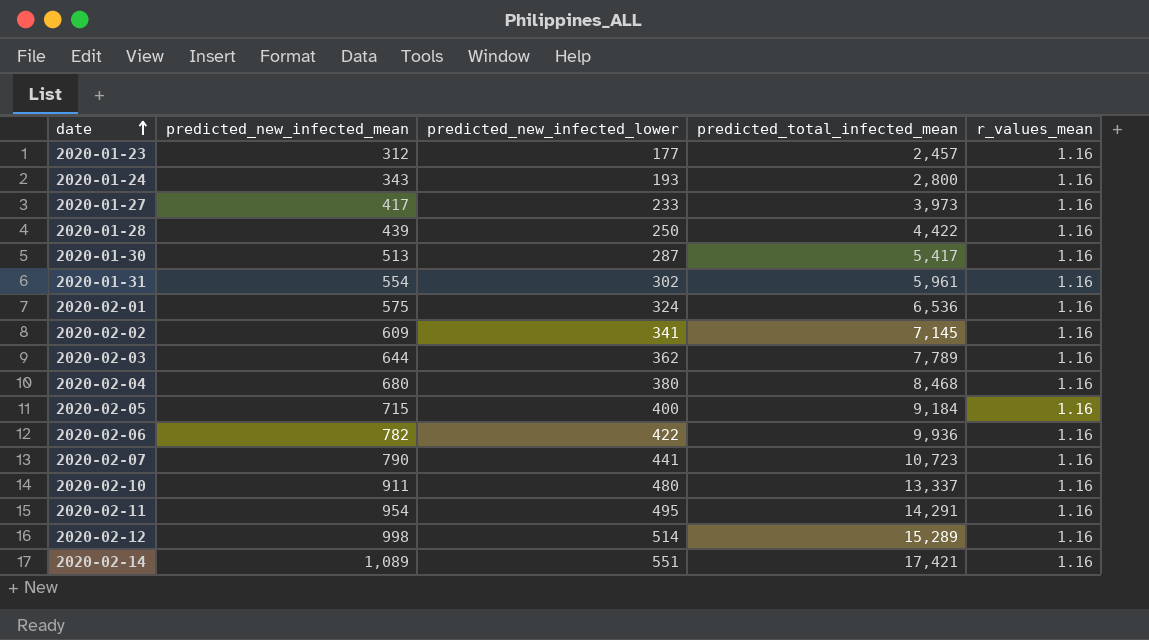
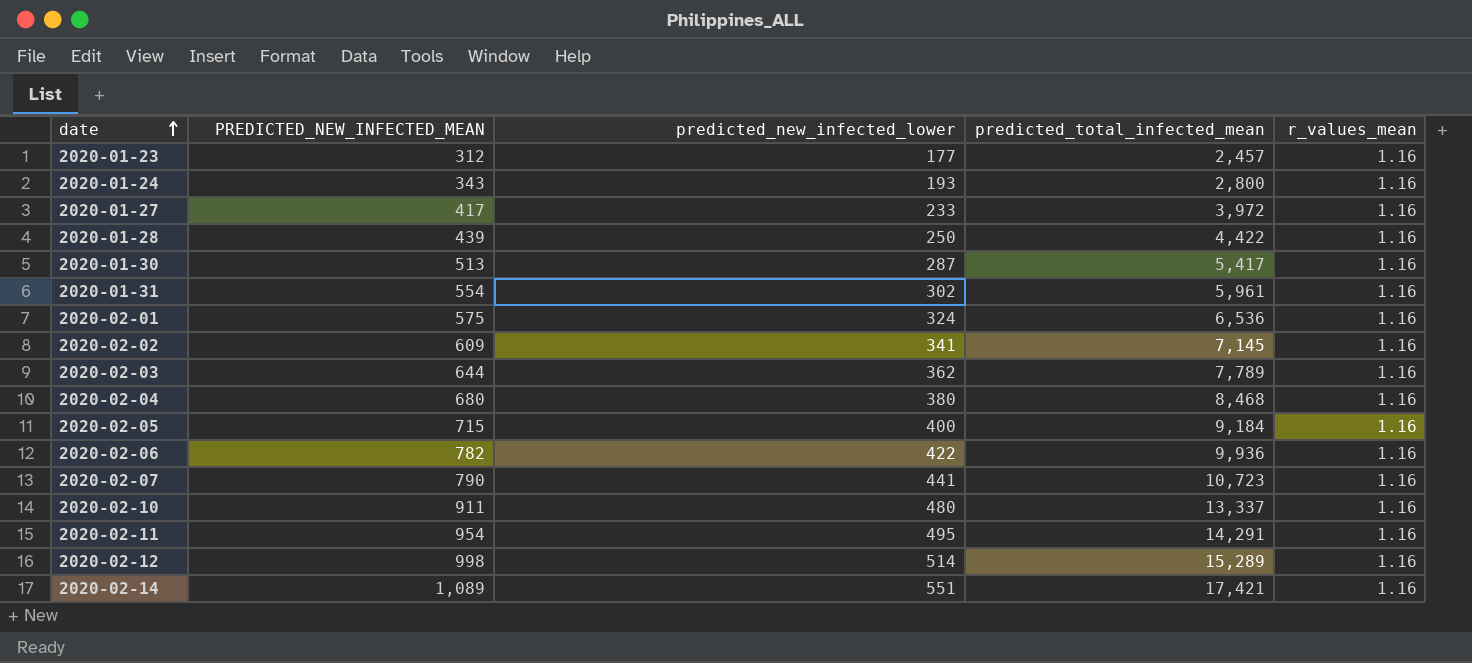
column name: predicted_new_infected_mean -> PREDICTED_NEW_INFECTED_MEAN
2020-01-27 | predicted_total_infected_mean: 3,973 -> 3,972

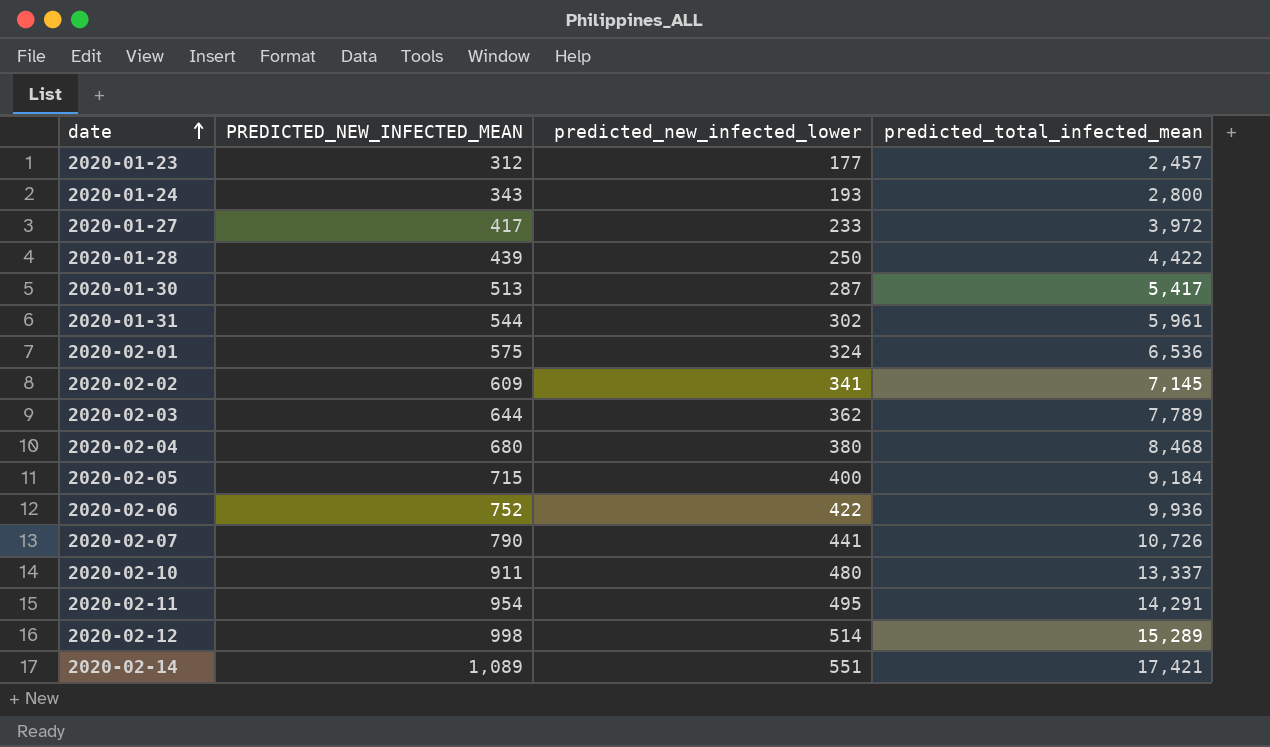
column r_values_mean | position: 5 -> none
2020-01-31 | PREDICTED_NEW_INFECTED_MEAN: 554 -> 544
2020-02-06 | PREDICTED_NEW_INFECTED_MEAN: 782 -> 752
2020-02-07 | predicted_total_infected_mean: 10,723 -> 10,726

